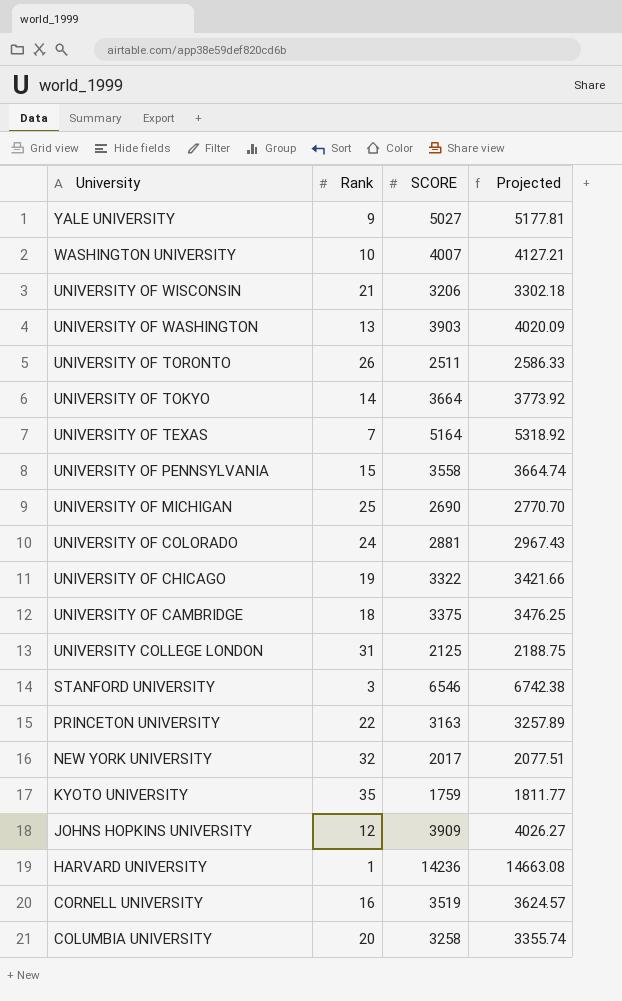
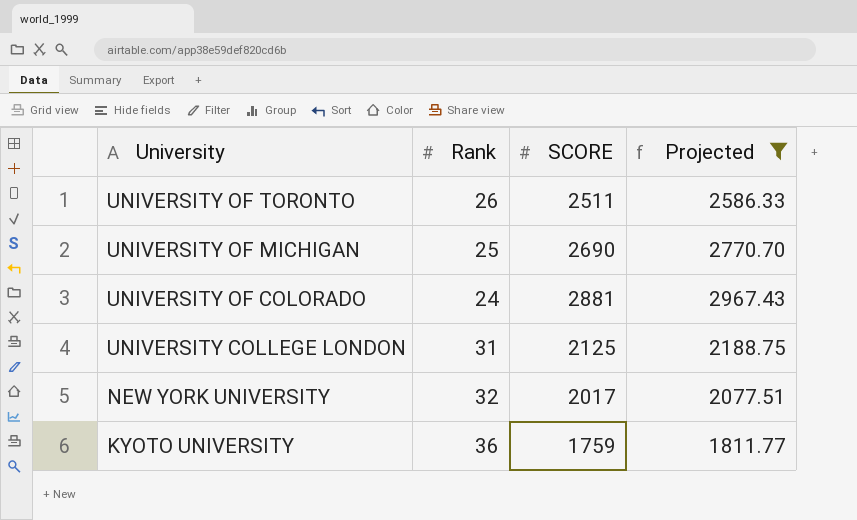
filter: none -> Projected <= 2967.43
KYOTO UNIVERSITY | Rank: 35 -> 36

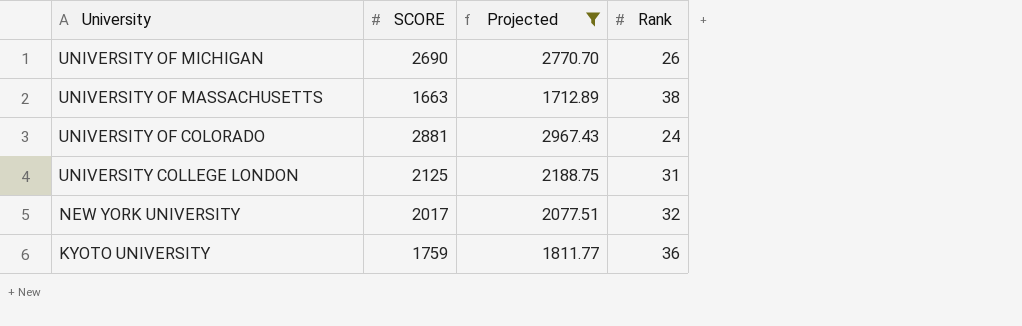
column Rank | position: 2 -> 4
row UNIVERSITY OF TORONTO: 26 | 2511 | 2586.33 -> none
UNIVERSITY OF MICHIGAN | Rank: 25 -> 26
row UNIVERSITY OF MASSACHUSETTS: none -> 1663 | 1712.89 | 38

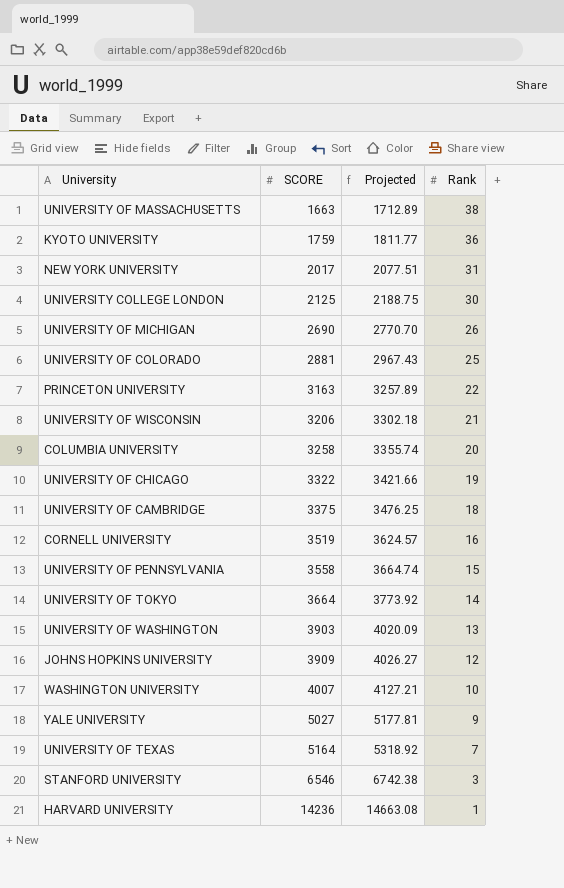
filter: Projected <= 2967.43 -> none
row order: University descending -> SCORE ascending
NEW YORK UNIVERSITY | Rank: 32 -> 31
UNIVERSITY COLLEGE LONDON | Rank: 31 -> 30
UNIVERSITY OF COLORADO | Rank: 24 -> 25

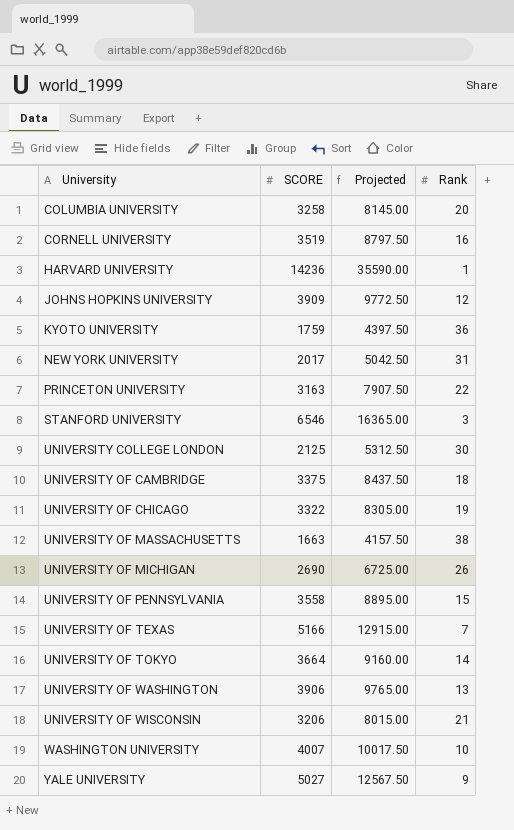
row order: SCORE ascending -> University ascending
column Projected | formula: [SCORE] * 1.03 -> [SCORE] * 2.5
row UNIVERSITY OF COLORADO: 2881 | 2967.43 | 25 -> none
UNIVERSITY OF TEXAS | SCORE: 5164 -> 5166
UNIVERSITY OF WASHINGTON | SCORE: 3903 -> 3906

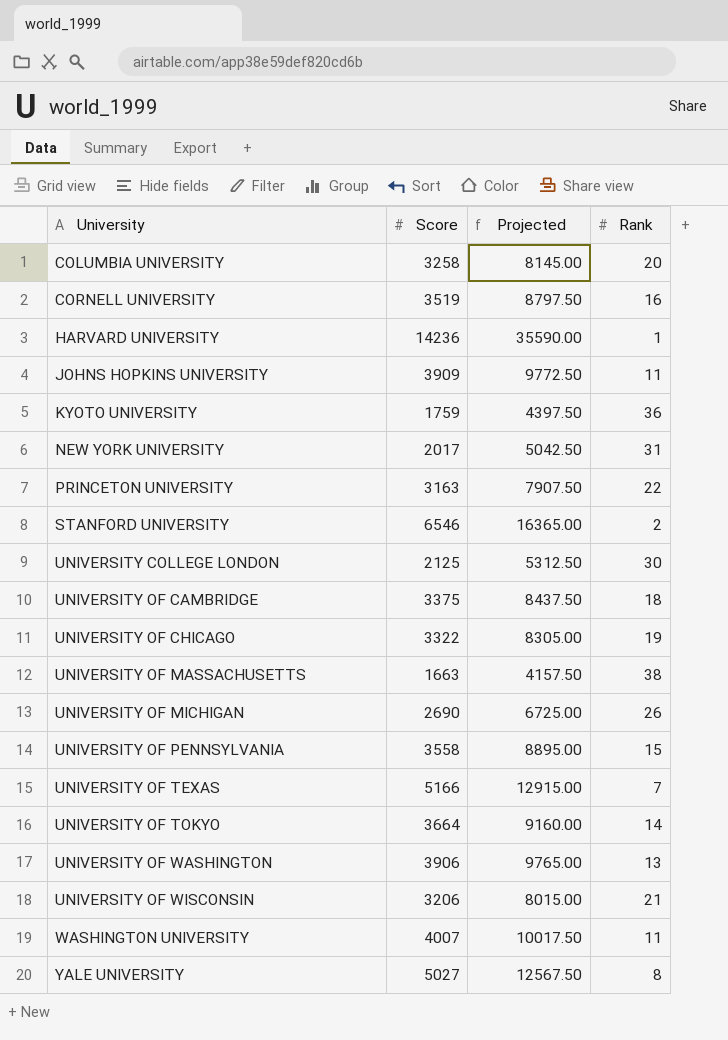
column name: SCORE -> Score
JOHNS HOPKINS UNIVERSITY | Rank: 12 -> 11
STANFORD UNIVERSITY | Rank: 3 -> 2
WASHINGTON UNIVERSITY | Rank: 10 -> 11
YALE UNIVERSITY | Rank: 9 -> 8

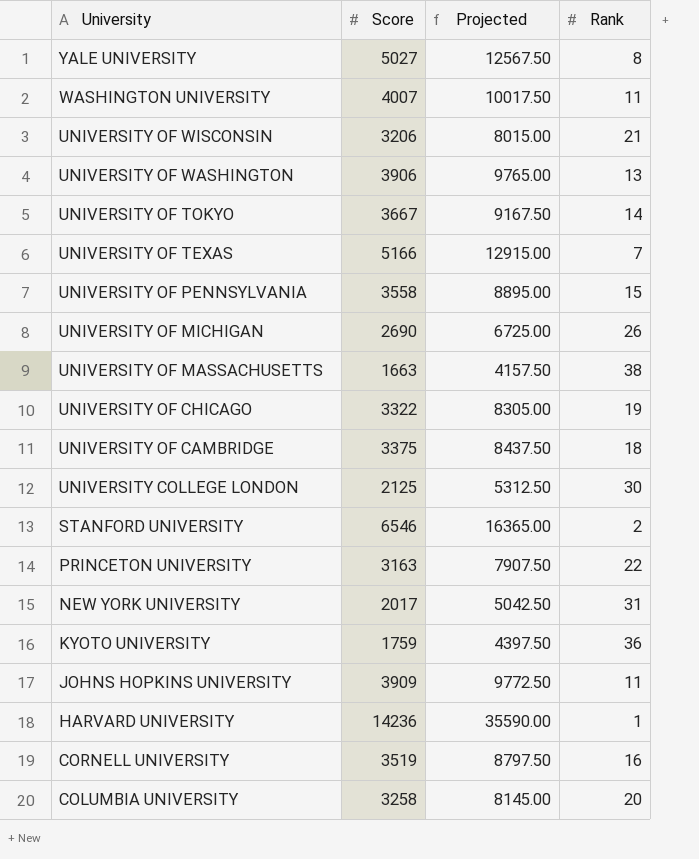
row order: University ascending -> University descending
UNIVERSITY OF TOKYO | Score: 3664 -> 3667
UNIVERSITY OF TOKYO | Projected: 9160.00 -> 9167.50

